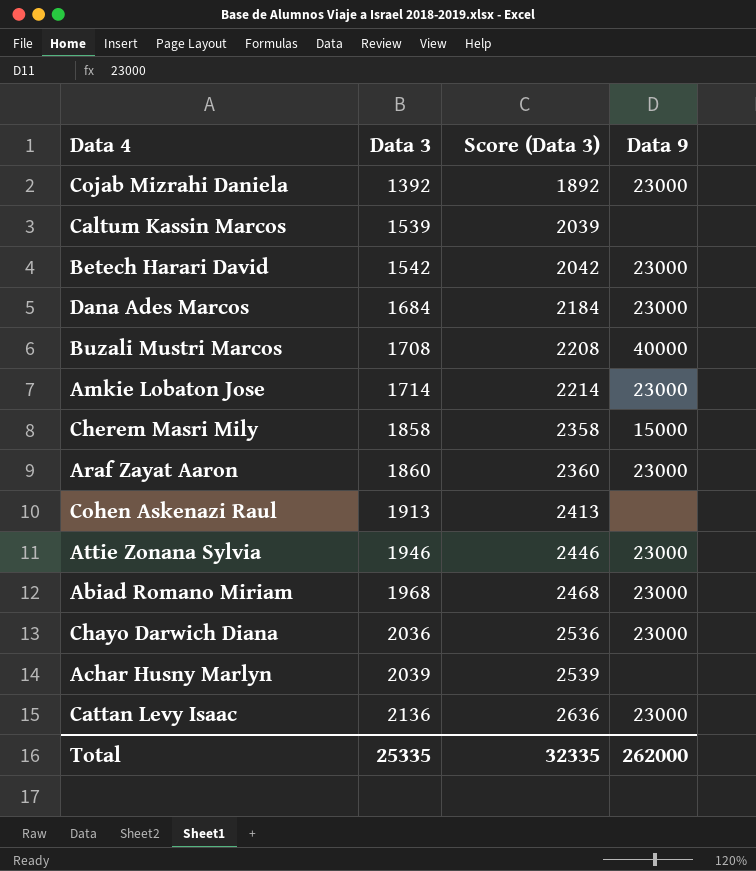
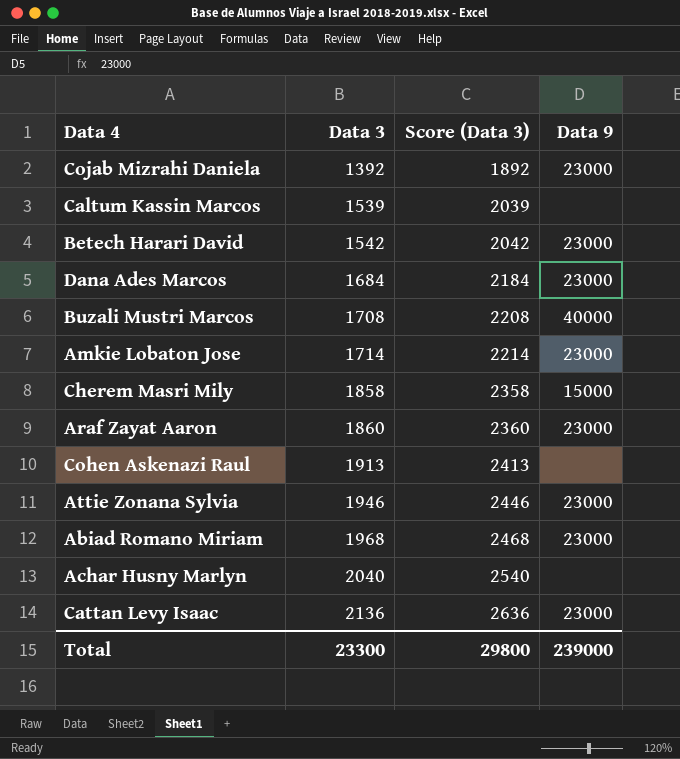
row Chayo Darwich Diana: 2036 | 2536 | 23000 -> none
Achar Husny Marlyn | Data 3: 2039 -> 2040
Achar Husny Marlyn | Score (Data 3): 2539 -> 2540
Total | Data 3: 25335 -> 23300
Total | Score (Data 3): 32335 -> 29800
Total | Data 9: 262000 -> 239000

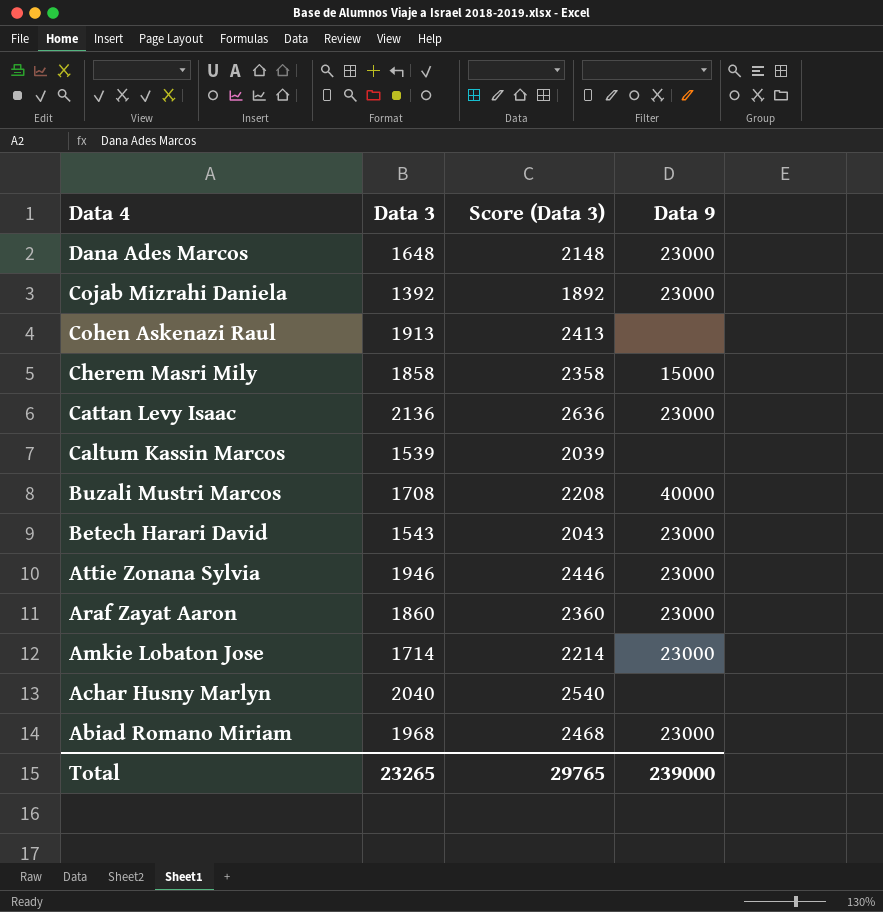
row order: Data 3 ascending -> Data 4 descending
Dana Ades Marcos | Data 3: 1684 -> 1648
Dana Ades Marcos | Score (Data 3): 2184 -> 2148
Betech Harari David | Data 3: 1542 -> 1543
Betech Harari David | Score (Data 3): 2042 -> 2043
Total | Data 3: 23300 -> 23265
Total | Score (Data 3): 29800 -> 29765

